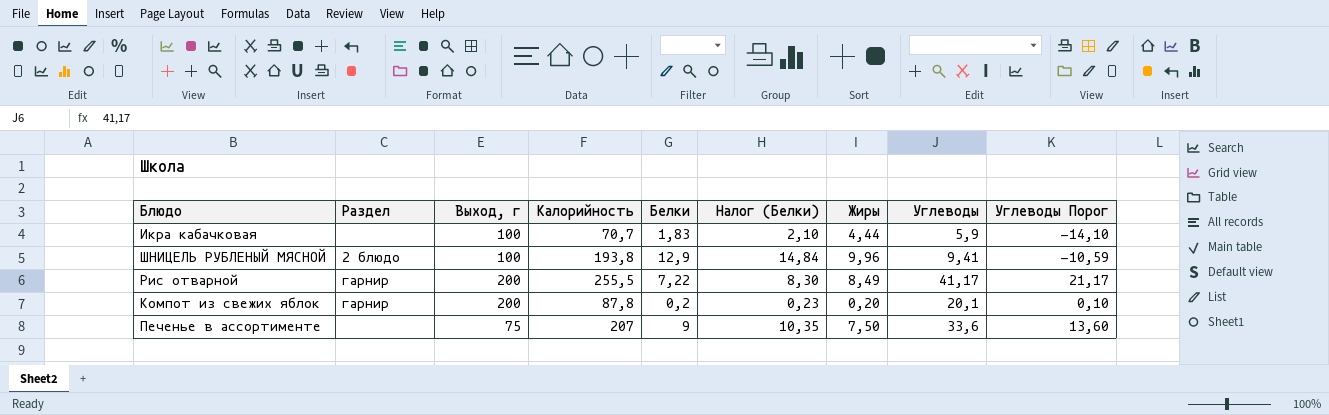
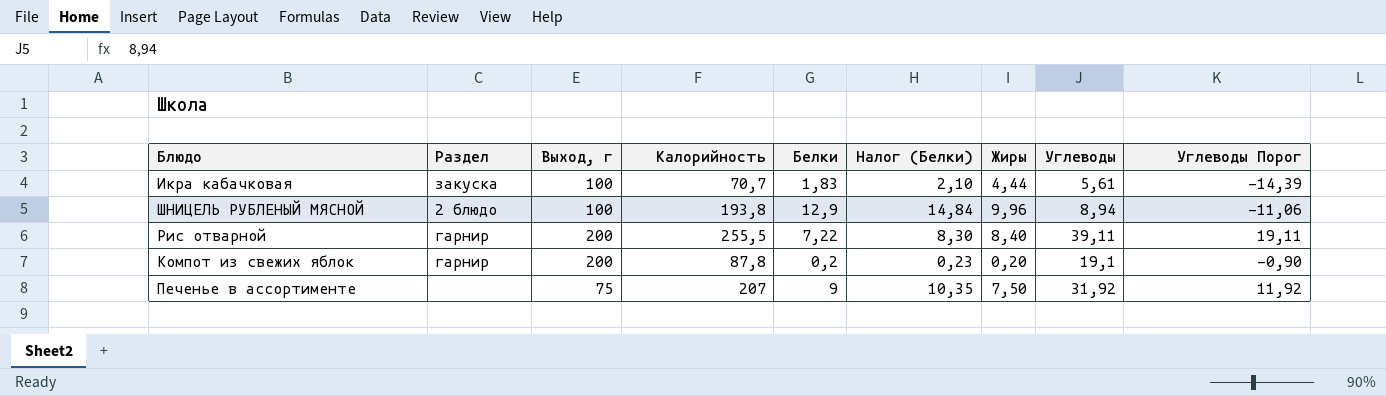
Икра кабачковая | Раздел: none -> закуска
Икра кабачковая | Углеводы: 5,9 -> 5,61
Икра кабачковая | Углеводы Порог: -14,10 -> -14,39
ШНИЦЕЛЬ РУБЛЕНЫЙ МЯСНОЙ | Углеводы: 9,41 -> 8,94
ШНИЦЕЛЬ РУБЛЕНЫЙ МЯСНОЙ | Углеводы Порог: -10,59 -> -11,06
Рис отварной | Жиры: 8,49 -> 8,40
Рис отварной | Углеводы: 41,17 -> 39,11
Рис отварной | Углеводы Порог: 21,17 -> 19,11
Компот из свежих яблок | Углеводы: 20,1 -> 19,1
Компот из свежих яблок | Углеводы Порог: 0,10 -> -0,90
Печенье в ассортименте | Углеводы: 33,6 -> 31,92
Печенье в ассортименте | Углеводы Порог: 13,60 -> 11,92

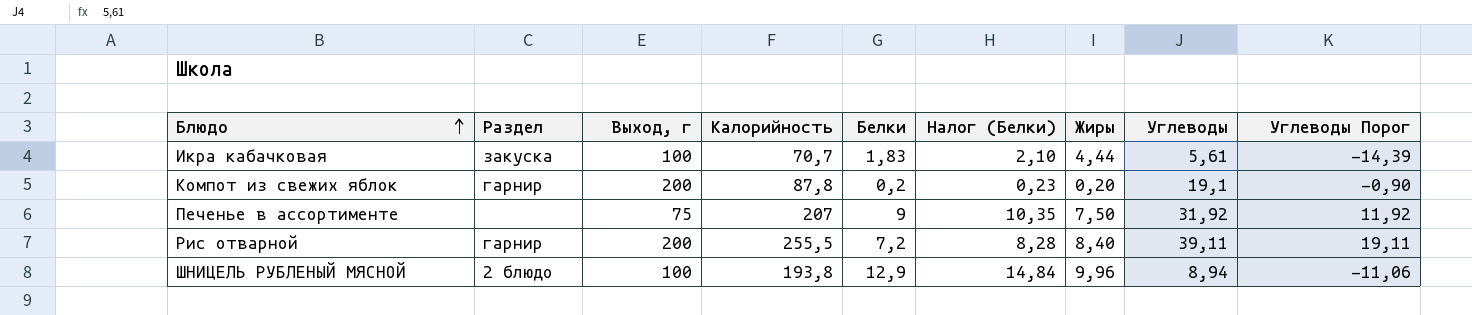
row order: none -> Блюдо ascending
Рис отварной | Белки: 7,22 -> 7,2
Рис отварной | Налог (Белки): 8,30 -> 8,28

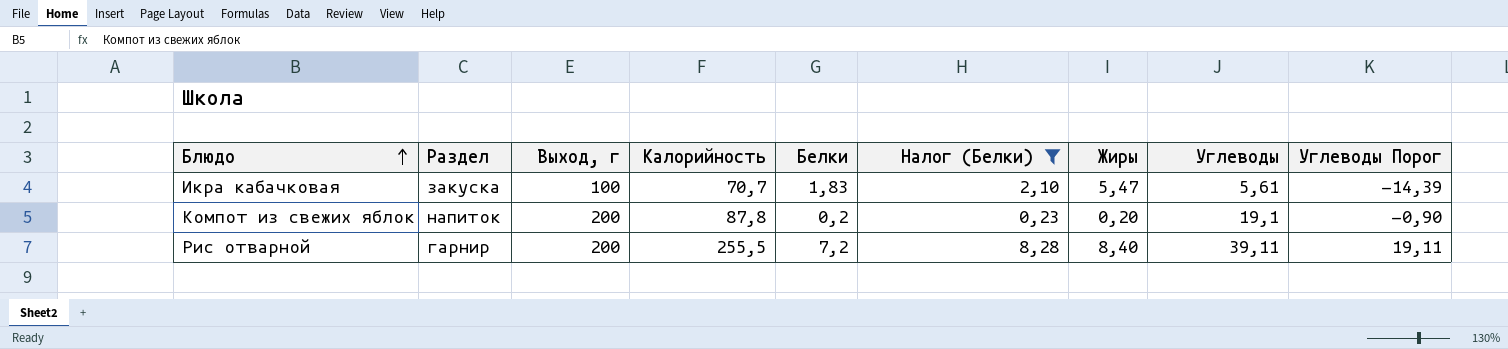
filter: none -> Налог (Белки) <= 8,28
Икра кабачковая | Жиры: 4,44 -> 5,47
Компот из свежих яблок | Раздел: гарнир -> напиток

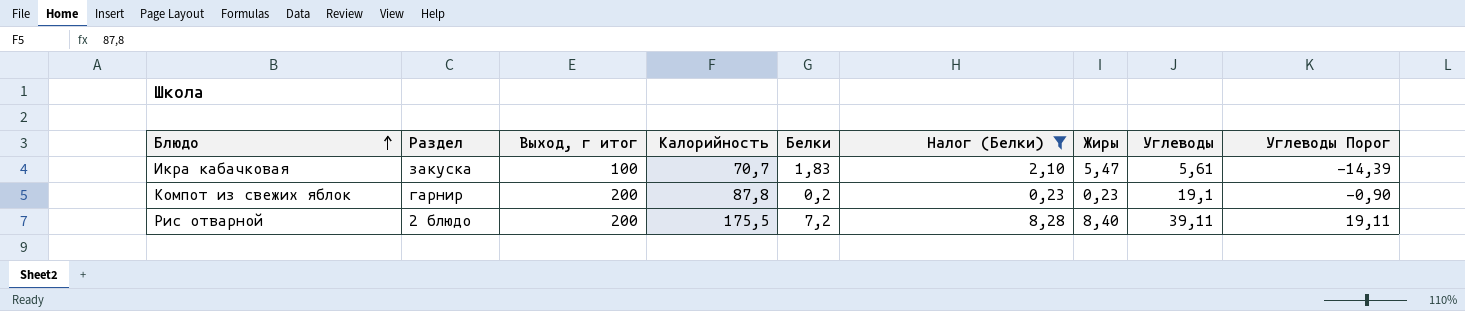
column name: Выход, г -> Выход, г итог
Компот из свежих яблок | Раздел: напиток -> гарнир
Компот из свежих яблок | Жиры: 0,20 -> 0,23
Рис отварной | Раздел: гарнир -> 2 блюдо
Рис отварной | Калорийность: 255,5 -> 175,5

